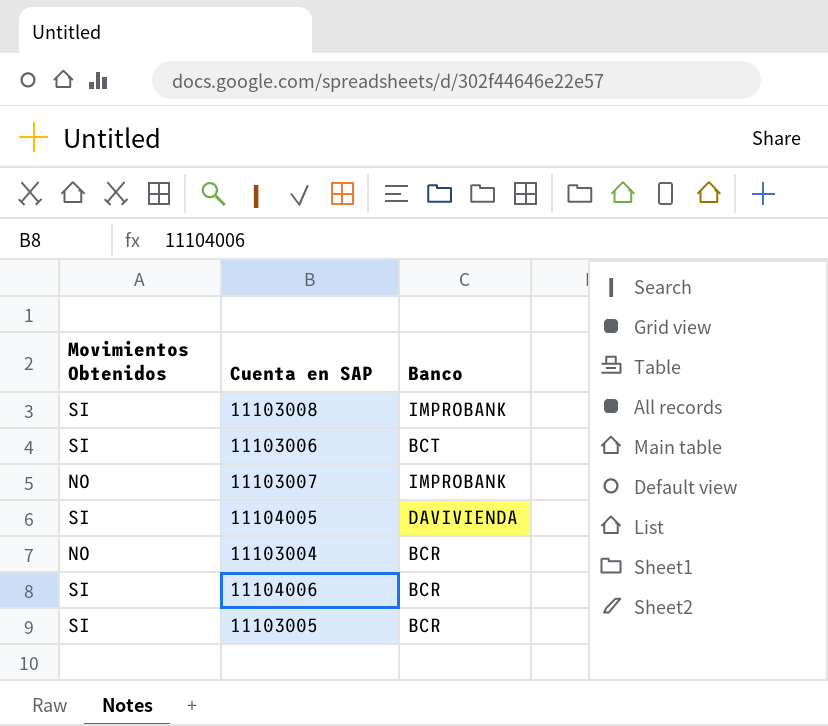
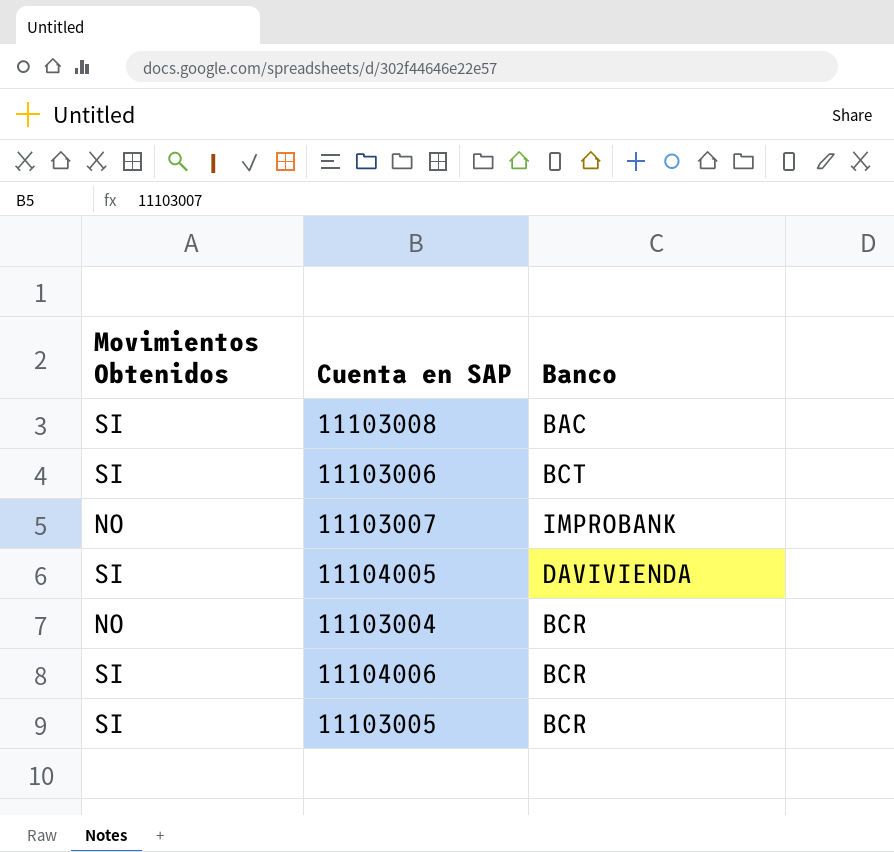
11103008 | Banco: IMPROBANK -> BAC

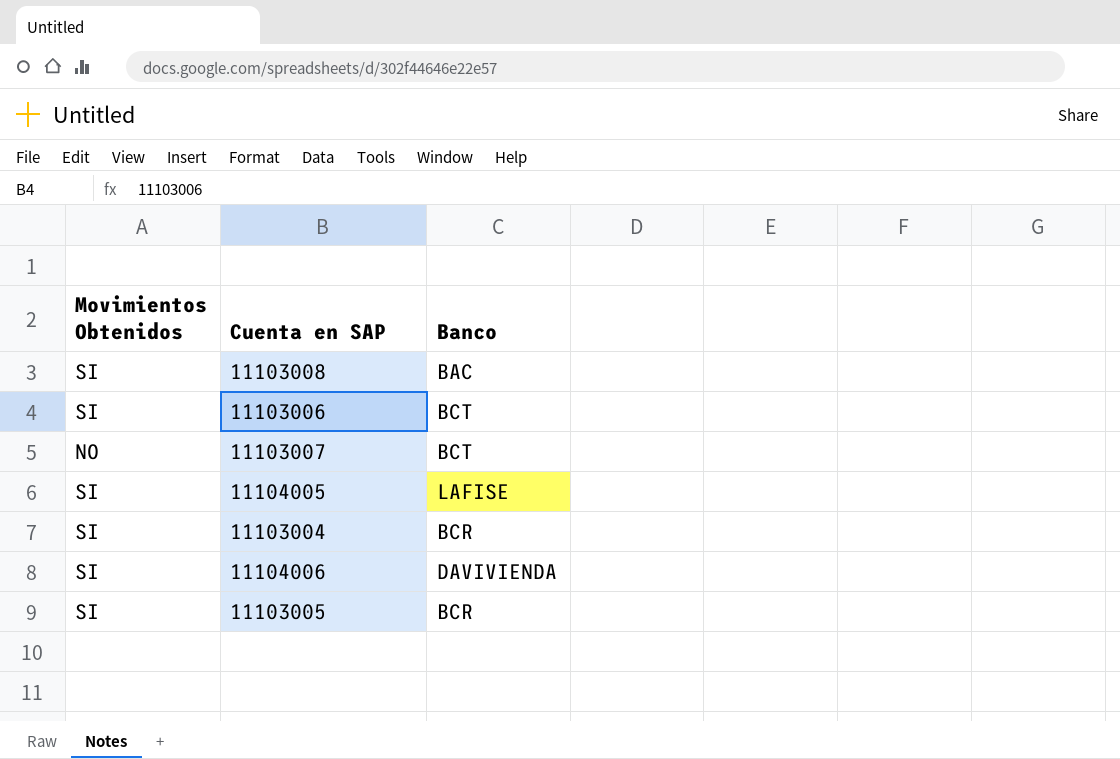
11103007 | Banco: IMPROBANK -> BCT
11104005 | Banco: DAVIVIENDA -> LAFISE
11103004 | Movimientos Obtenidos: NO -> SI
11104006 | Banco: BCR -> DAVIVIENDA

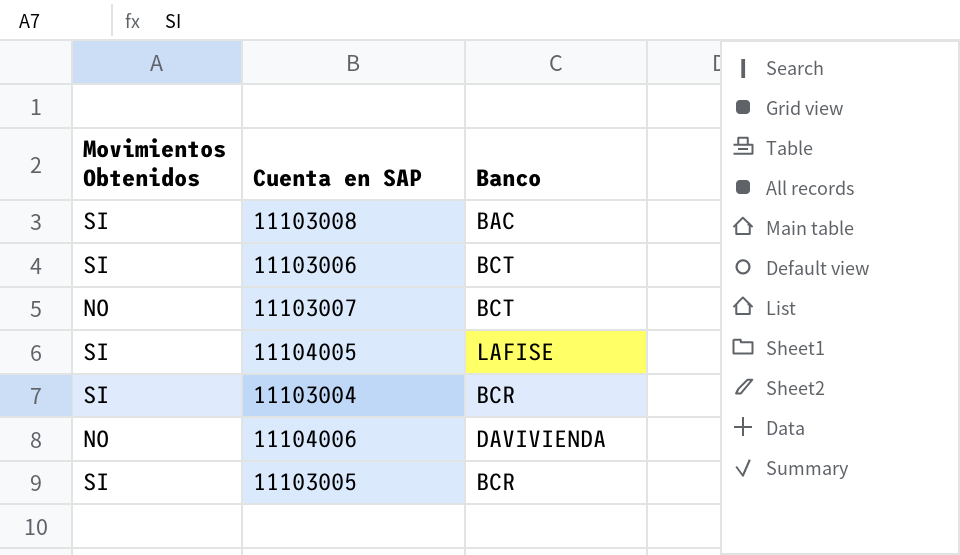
11104006 | Movimientos Obtenidos: SI -> NO

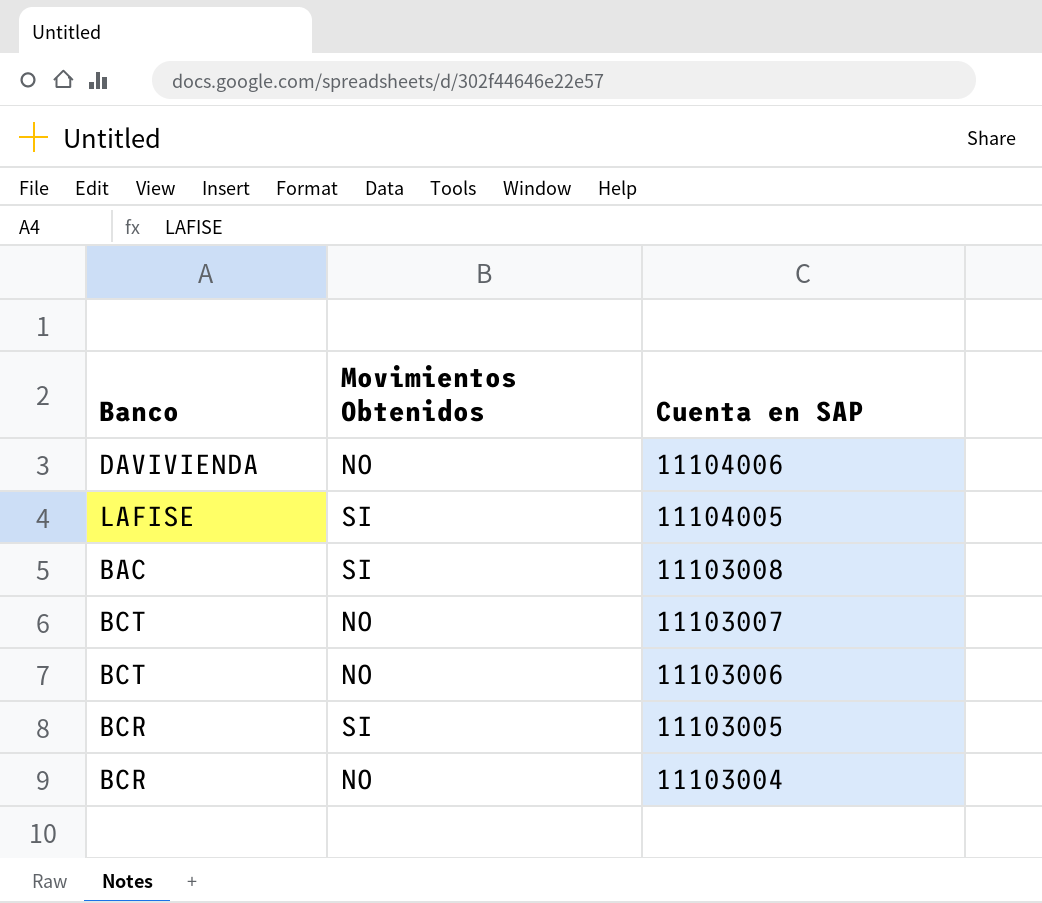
row order: none -> Cuenta en SAP descending
column Banco | position: 3 -> 1
11103006 | Movimientos Obtenidos: SI -> NO
11103004 | Movimientos Obtenidos: SI -> NO

